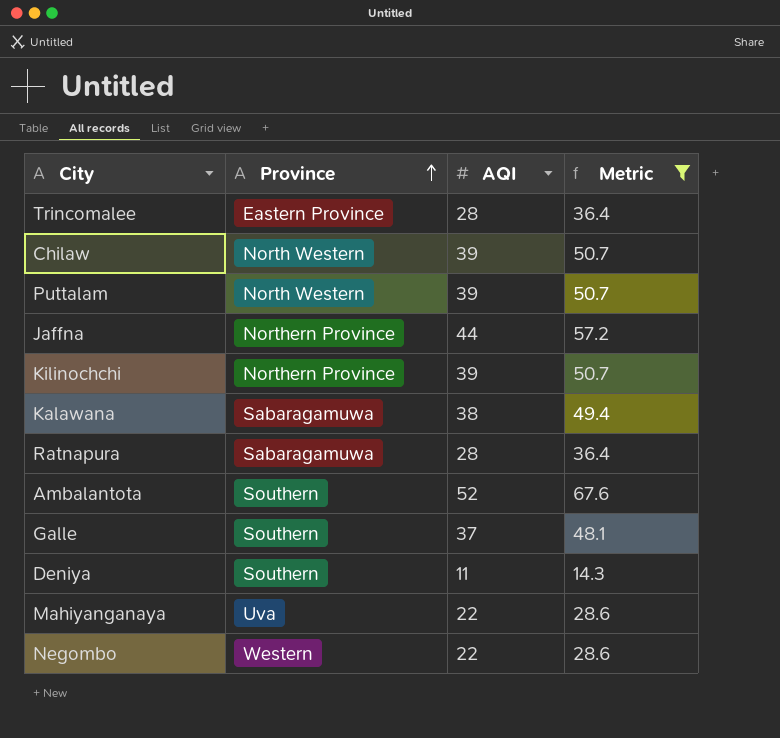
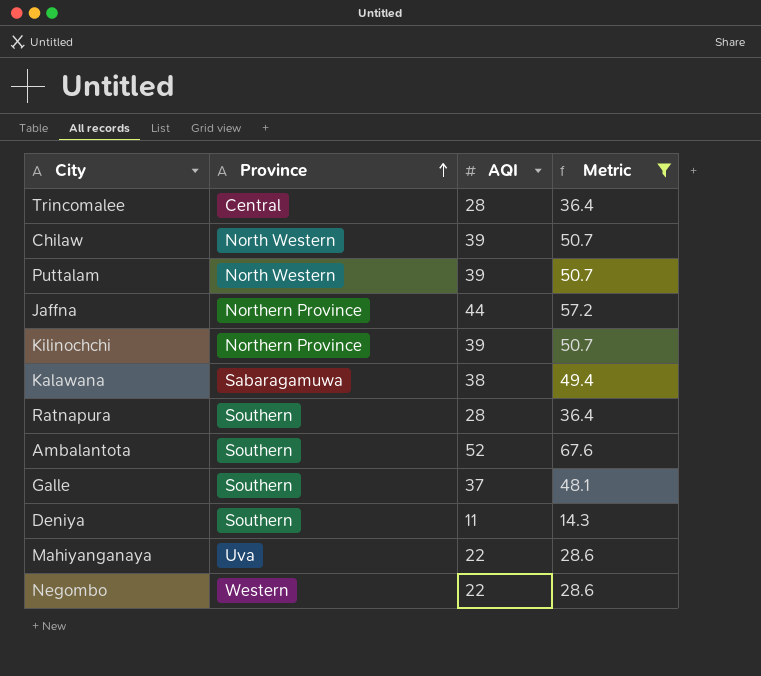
Trincomalee | Province: Eastern Province -> Central
Ratnapura | Province: Sabaragamuwa -> Southern

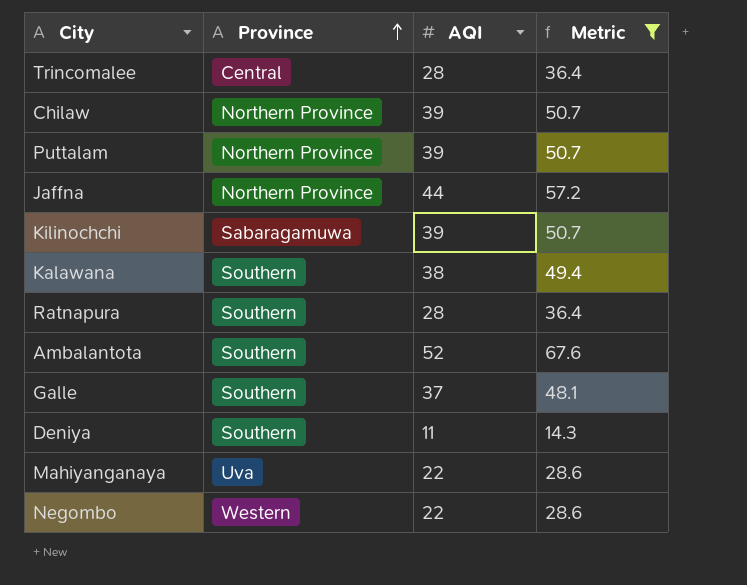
Chilaw | Province: North Western -> Northern Province
Puttalam | Province: North Western -> Northern Province
Kilinochchi | Province: Northern Province -> Sabaragamuwa
Kalawana | Province: Sabaragamuwa -> Southern

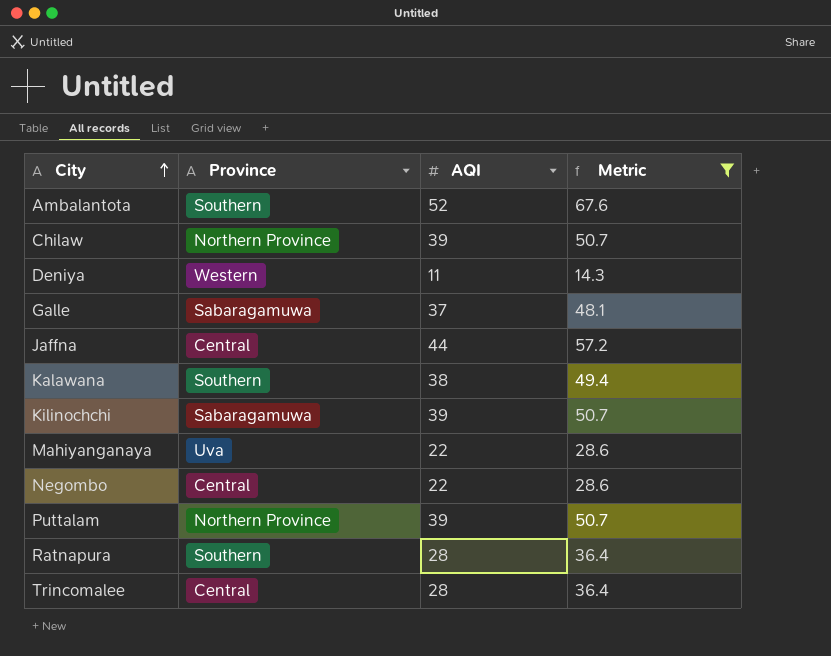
row order: Province ascending -> City ascending
Deniya | Province: Southern -> Western
Galle | Province: Southern -> Sabaragamuwa
Jaffna | Province: Northern Province -> Central
Negombo | Province: Western -> Central

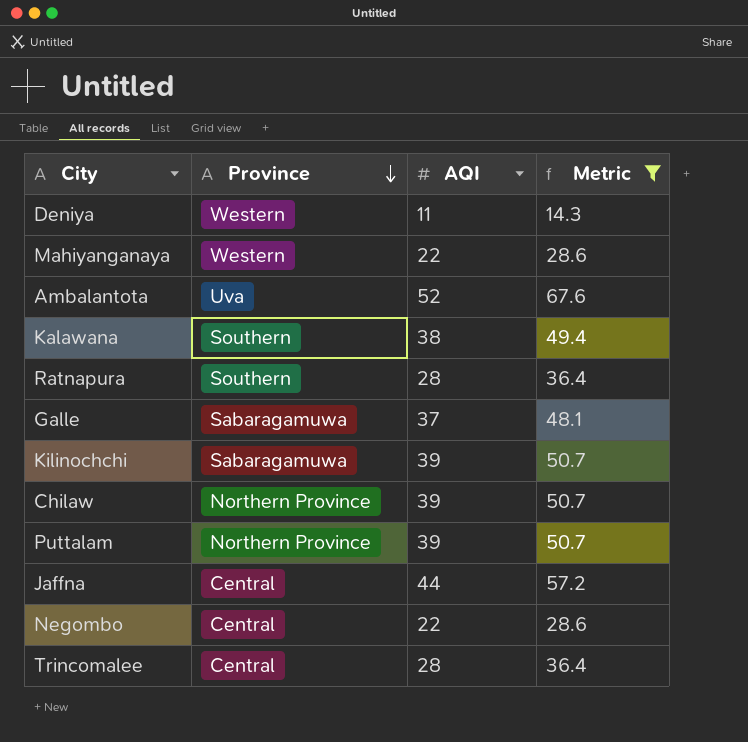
row order: City ascending -> Province descending
Mahiyanganaya | Province: Uva -> Western
Ambalantota | Province: Southern -> Uva

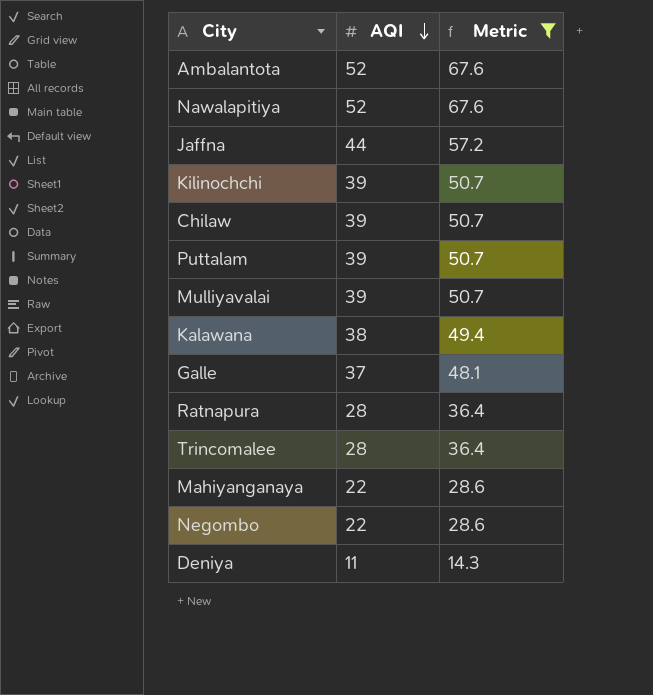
row order: Province descending -> AQI descending
column Province | position: 2 -> none
row Nawalapitiya: none -> 52 | 67.6
row Mulliyavalai: none -> 39 | 50.7

